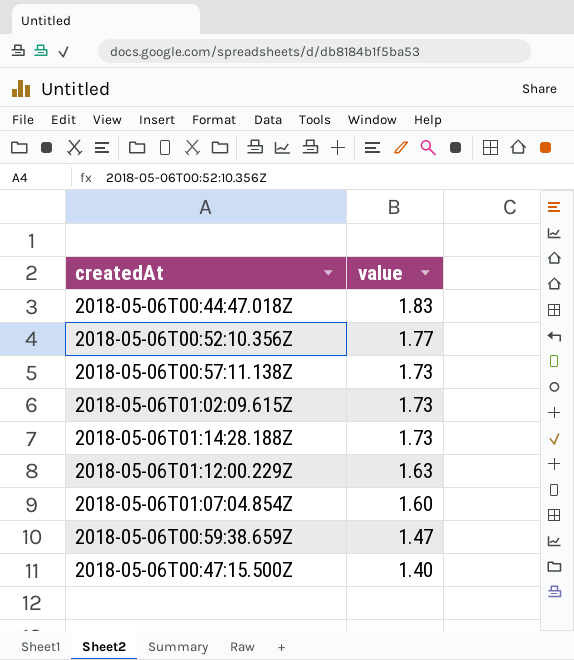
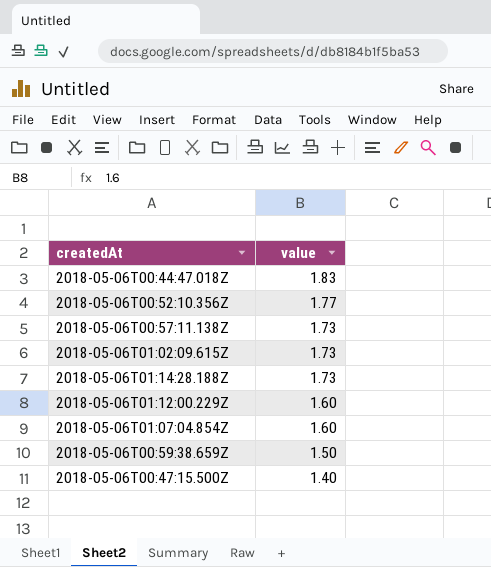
2018-05-06T01:12:00.229Z | value: 1.63 -> 1.60
2018-05-06T00:59:38.659Z | value: 1.47 -> 1.50

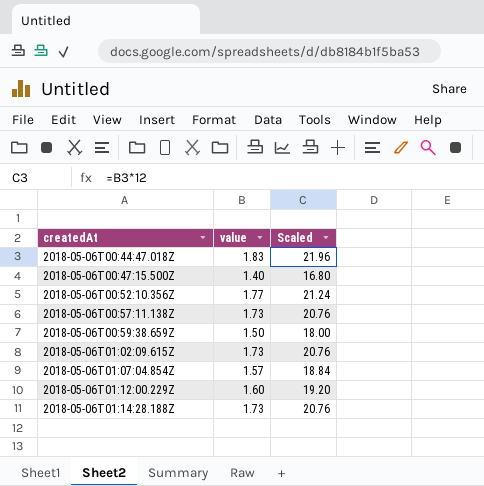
row order: value descending -> createdAt ascending
column Scaled | formula: none -> [value] * 12
2018-05-06T01:07:04.854Z | value: 1.60 -> 1.57

